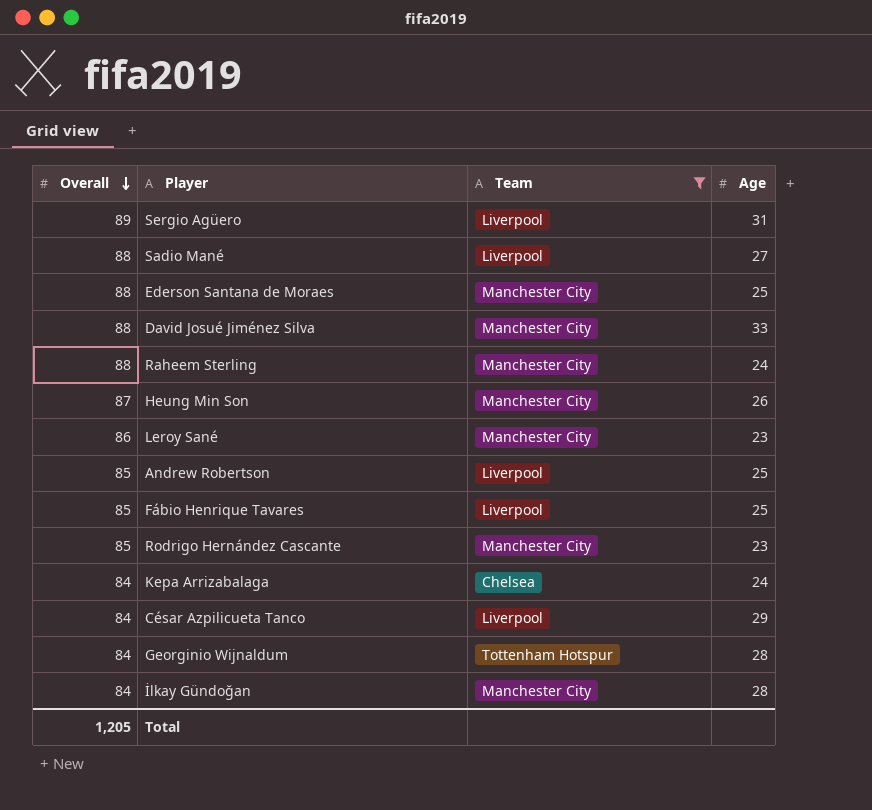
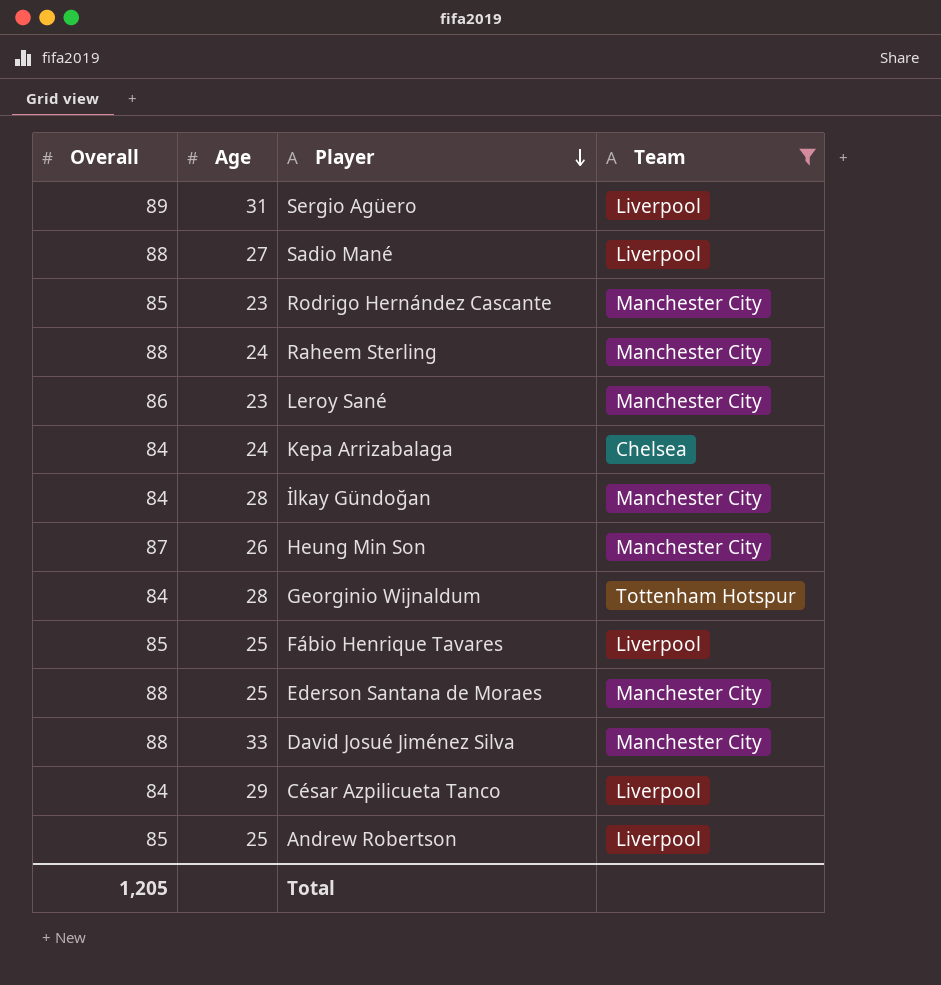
row order: Overall descending -> Player descending
column Age | position: 4 -> 2

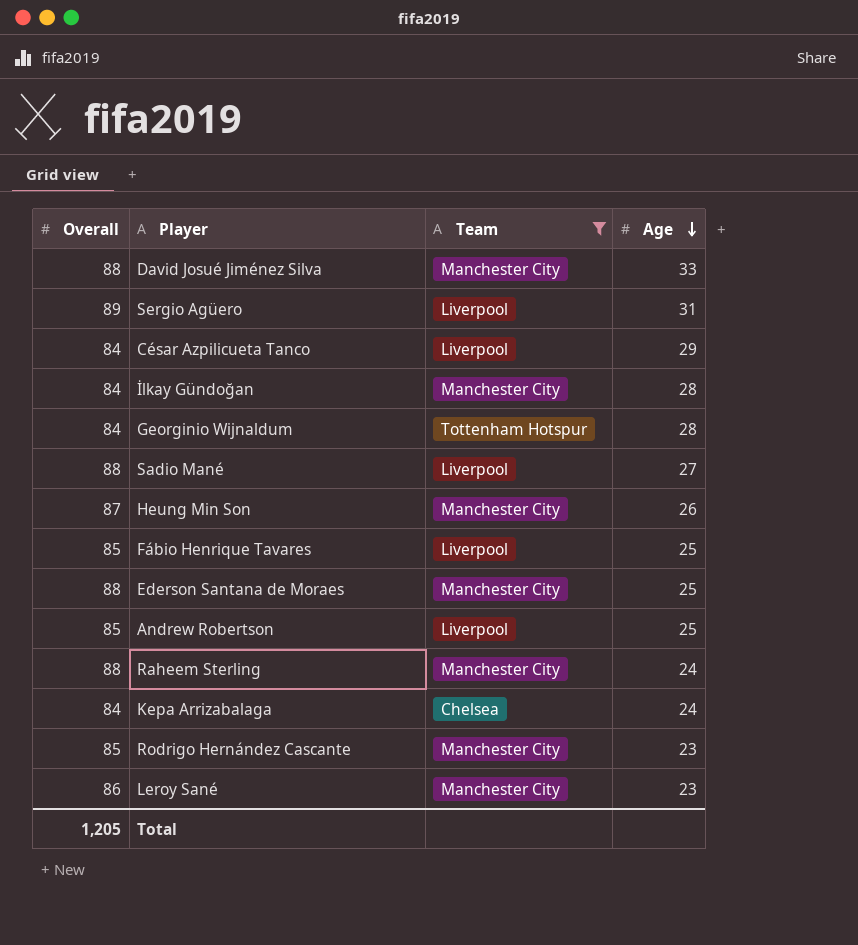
row order: Player descending -> Age descending
column Age | position: 2 -> 4

